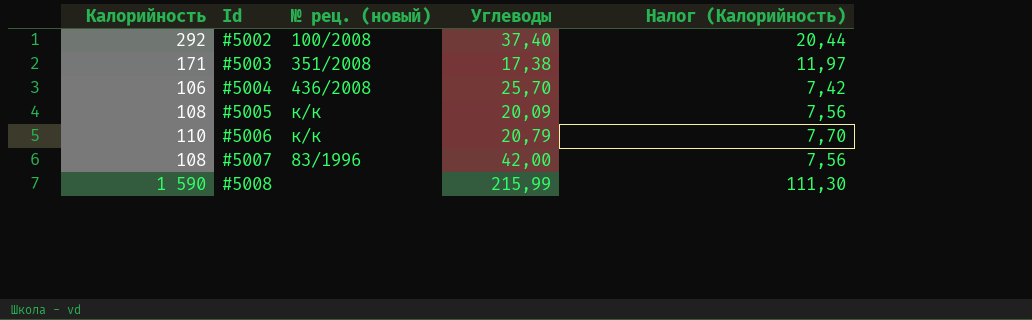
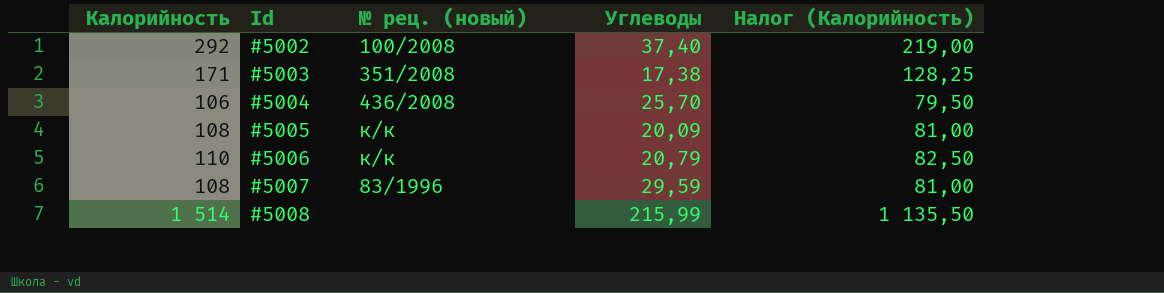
column Налог (Калорийность) | formula: [Калорийность] * 0,07 -> [Калорийность] * 0,75
#5007 | Углеводы: 42,00 -> 29,59
#5008 | Калорийность: 1 590 -> 1 514

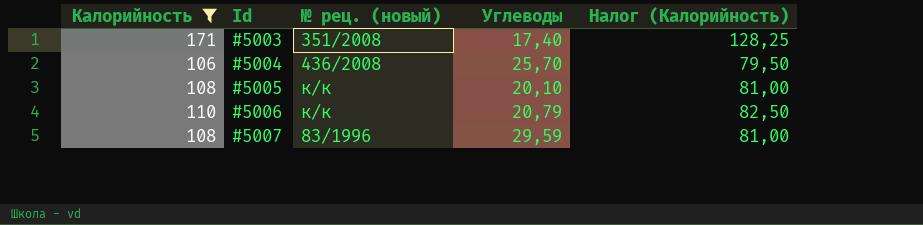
filter: none -> Калорийность <= 171
#5003 | Углеводы: 17,38 -> 17,40
#5005 | Углеводы: 20,09 -> 20,10

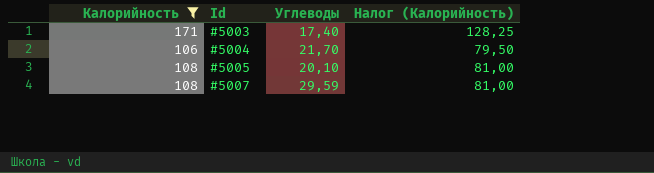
column № рец. (новый) | position: 3 -> none
row #5006: 110 | к/к | 20,79 | 82,50 -> none
#5004 | Углеводы: 25,70 -> 21,70

